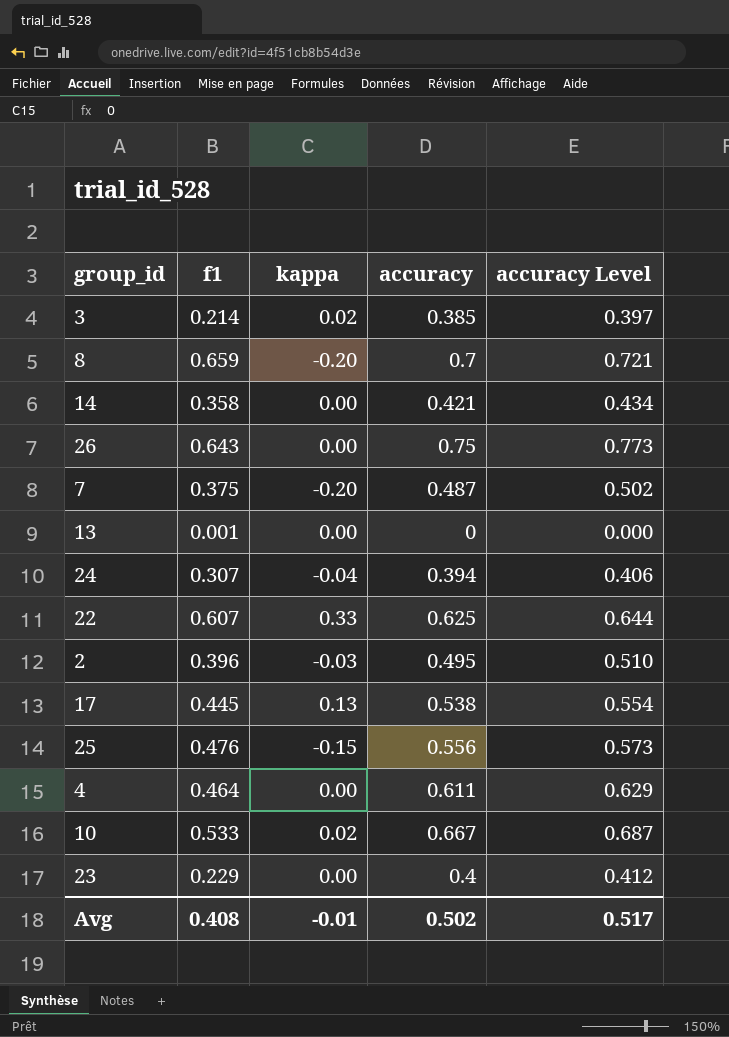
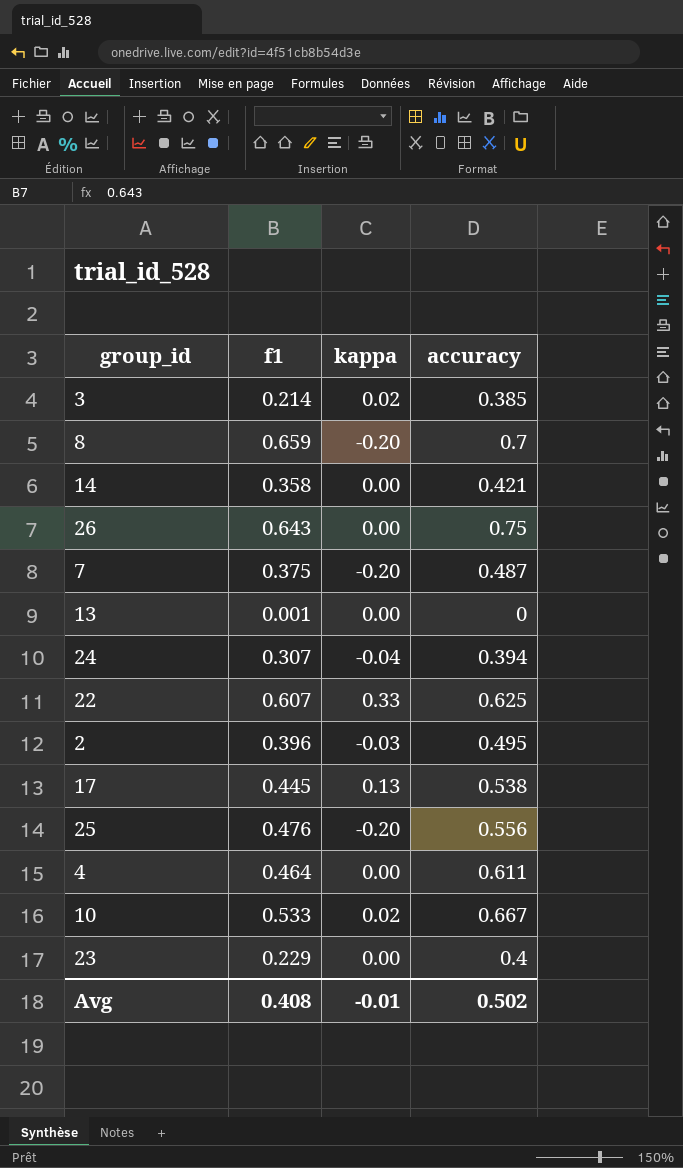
column accuracy Level | formula: [accuracy] * 1.03 -> none
25 | kappa: -0.15 -> -0.20

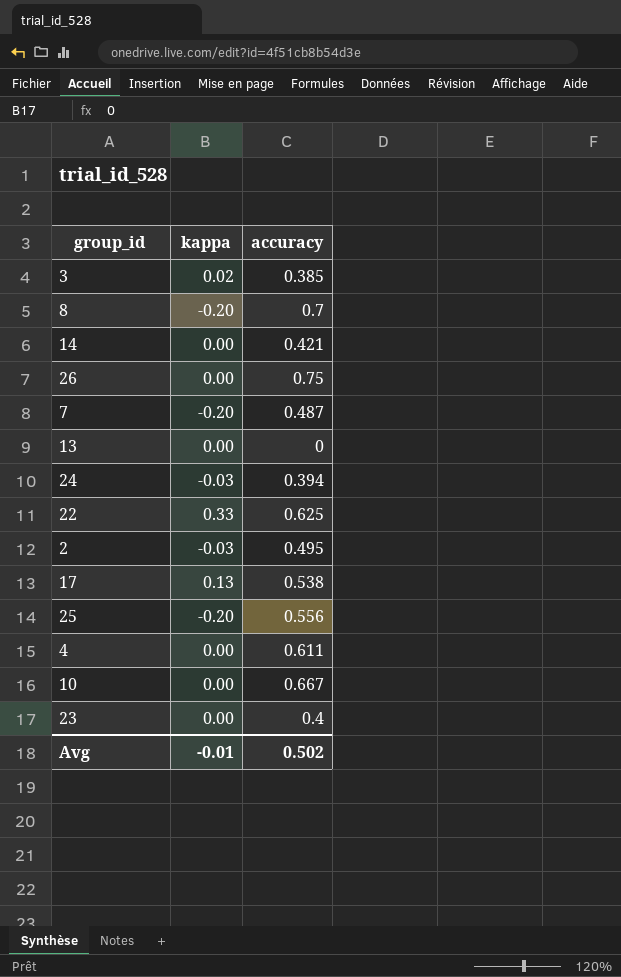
column f1 | position: 2 -> none
24 | kappa: -0.04 -> -0.03
10 | kappa: 0.02 -> 0.00

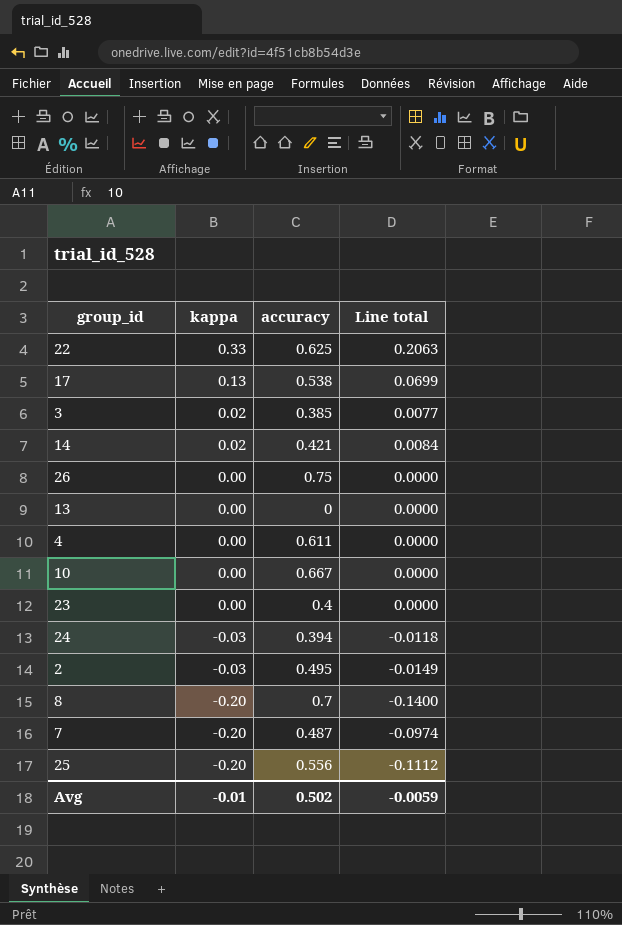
row order: none -> kappa descending
column Line total | formula: none -> [kappa] * [accuracy]
14 | kappa: 0.00 -> 0.02

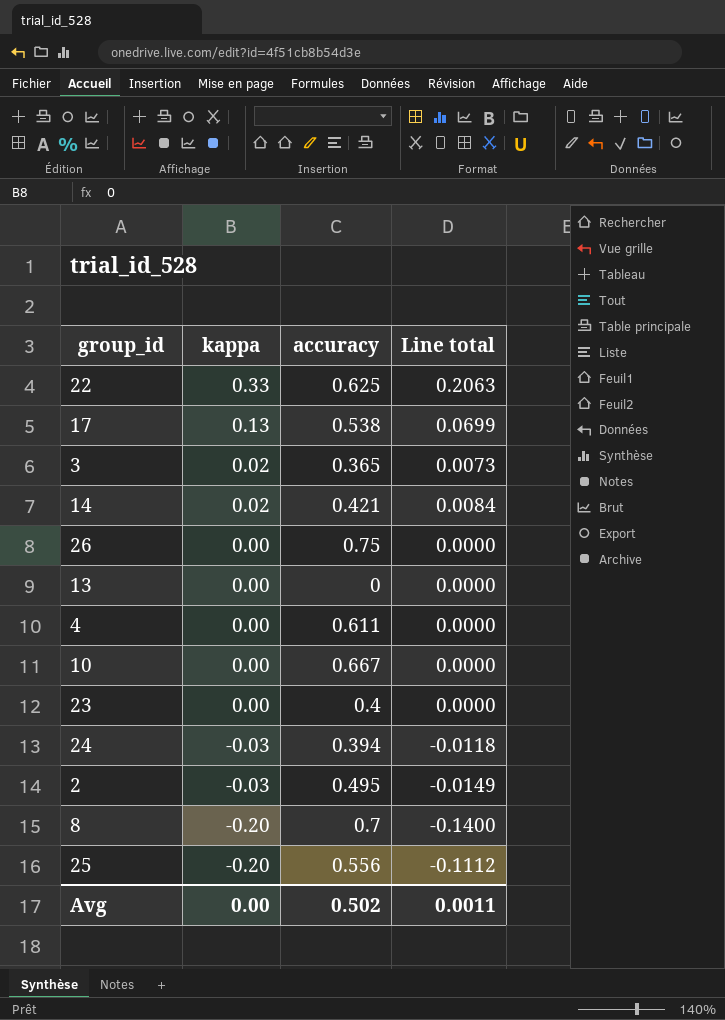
row 7: -0.20 | 0.487 | -0.0974 -> none
3 | accuracy: 0.385 -> 0.365
3 | Line total: 0.0077 -> 0.0073
Avg | kappa: -0.01 -> 0.00
Avg | Line total: -0.0059 -> 0.0011

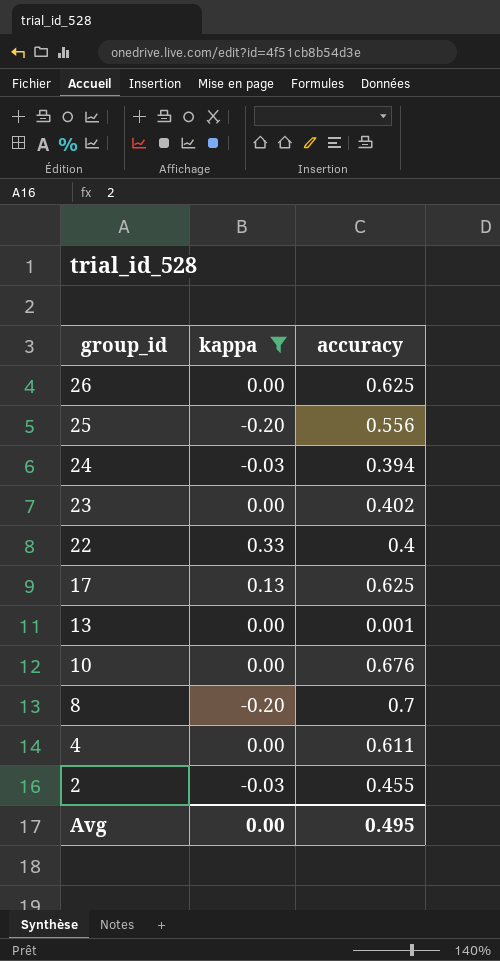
filter: none -> kappa != 0.02
row order: kappa descending -> group_id descending
column Line total | formula: [kappa] * [accuracy] -> none
26 | accuracy: 0.75 -> 0.625
23 | accuracy: 0.4 -> 0.402
22 | accuracy: 0.625 -> 0.4
17 | accuracy: 0.538 -> 0.625
13 | accuracy: 0 -> 0.001
10 | accuracy: 0.667 -> 0.676
2 | accuracy: 0.495 -> 0.455
Avg | accuracy: 0.502 -> 0.495

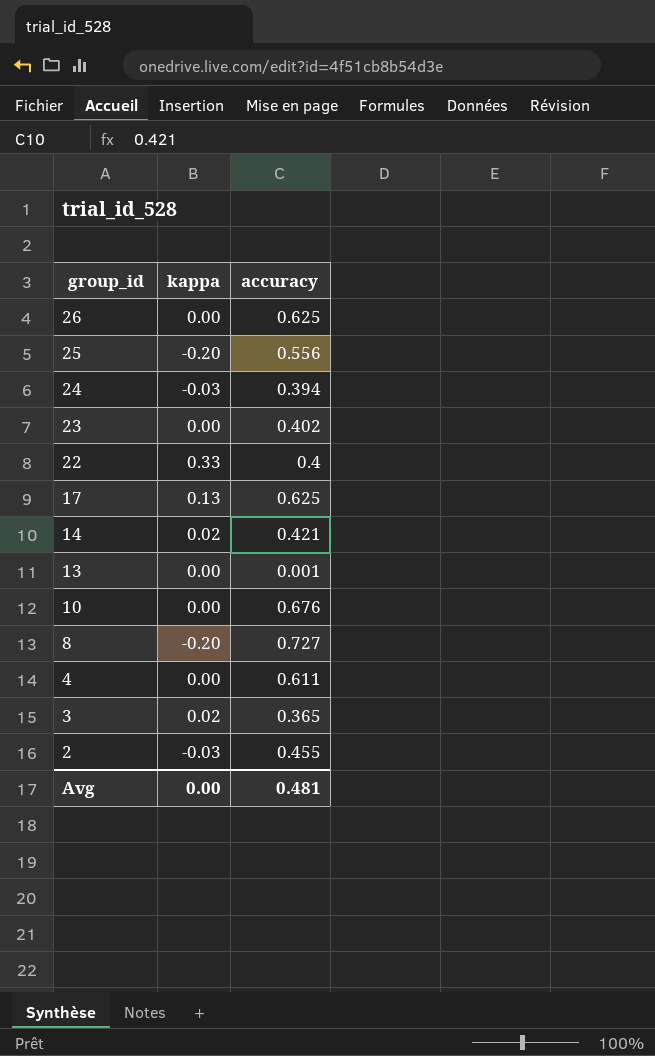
filter: kappa != 0.02 -> none
8 | accuracy: 0.7 -> 0.727
Avg | accuracy: 0.495 -> 0.481

